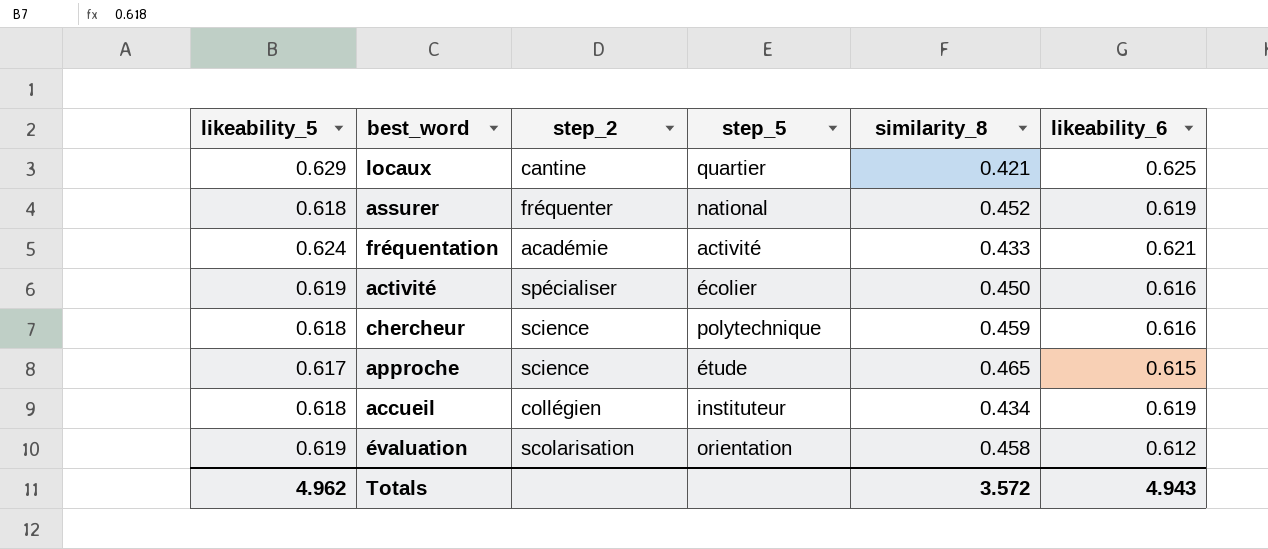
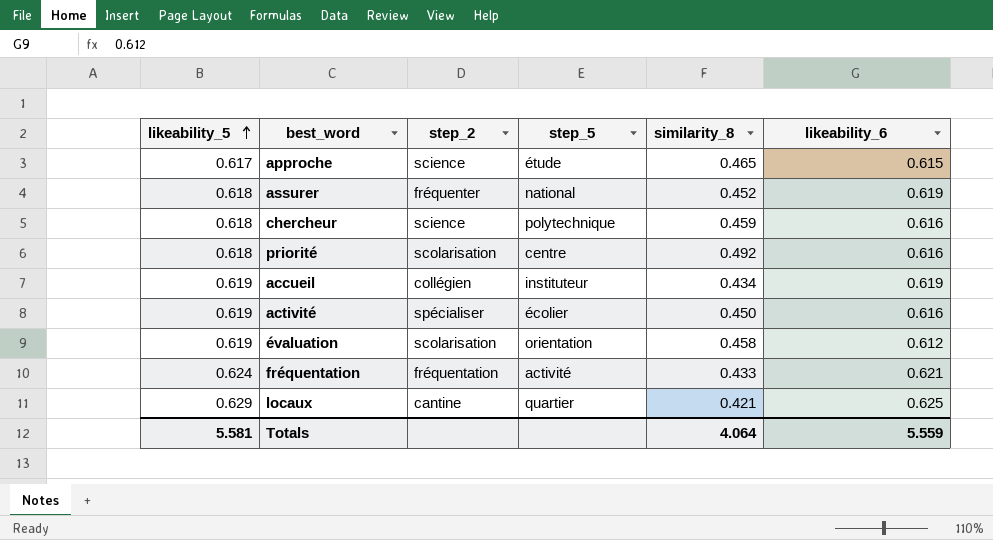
row order: none -> likeability_5 ascending
row priorité: none -> 0.618 | scolarisation | centre | 0.492 | 0.616
accueil | likeability_5: 0.618 -> 0.619
fréquentation | step_2: académie -> fréquentation
Totals | likeability_5: 4.962 -> 5.581
Totals | similarity_8: 3.572 -> 4.064
Totals | likeability_6: 4.943 -> 5.559

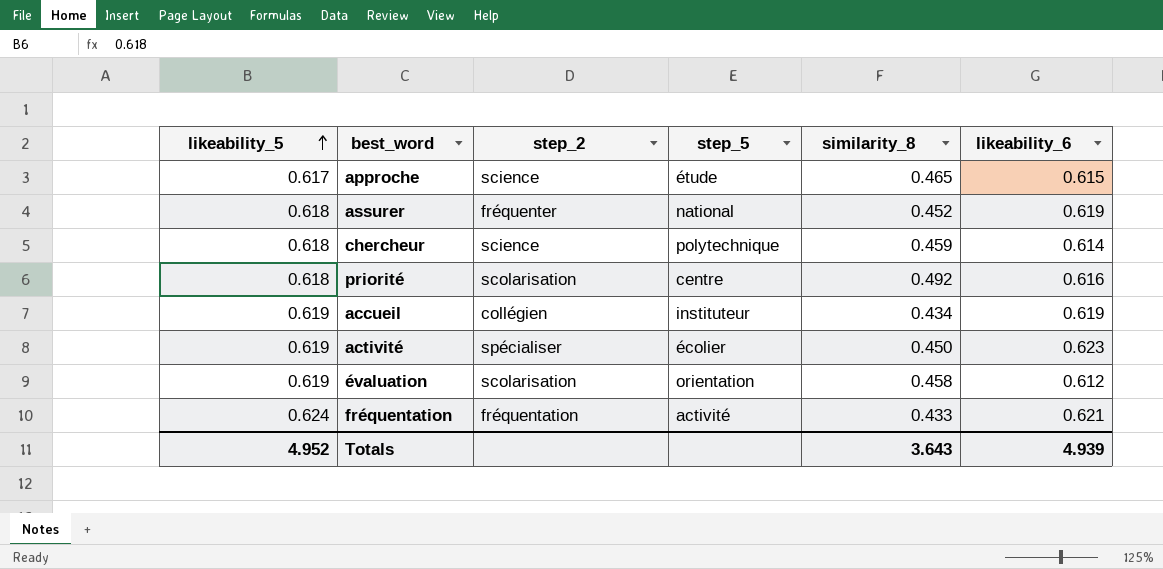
row locaux: 0.629 | cantine | quartier | 0.421 | 0.625 -> none
chercheur | likeability_6: 0.616 -> 0.614
activité | likeability_6: 0.616 -> 0.623
Totals | likeability_5: 5.581 -> 4.952
Totals | similarity_8: 4.064 -> 3.643
Totals | likeability_6: 5.559 -> 4.939

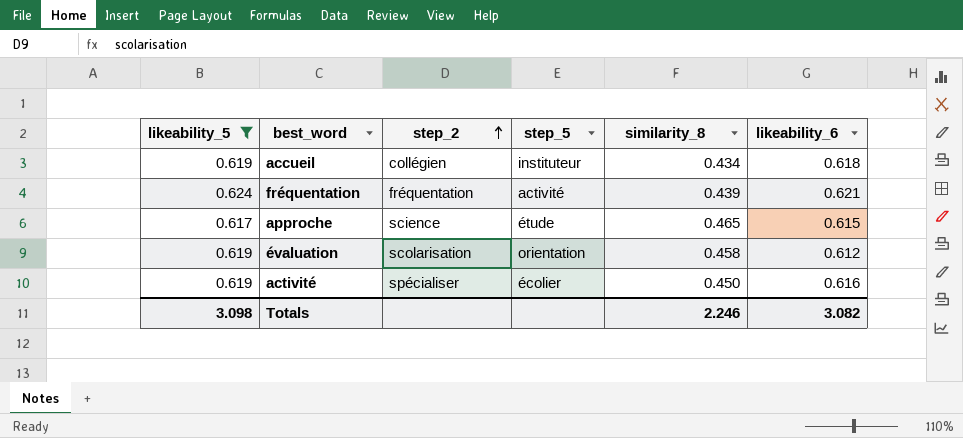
filter: none -> likeability_5 != 0.618
row order: likeability_5 ascending -> step_2 ascending
accueil | likeability_6: 0.619 -> 0.618
fréquentation | similarity_8: 0.433 -> 0.439
activité | likeability_6: 0.623 -> 0.616
Totals | likeability_5: 4.952 -> 3.098
Totals | similarity_8: 3.643 -> 2.246
Totals | likeability_6: 4.939 -> 3.082

